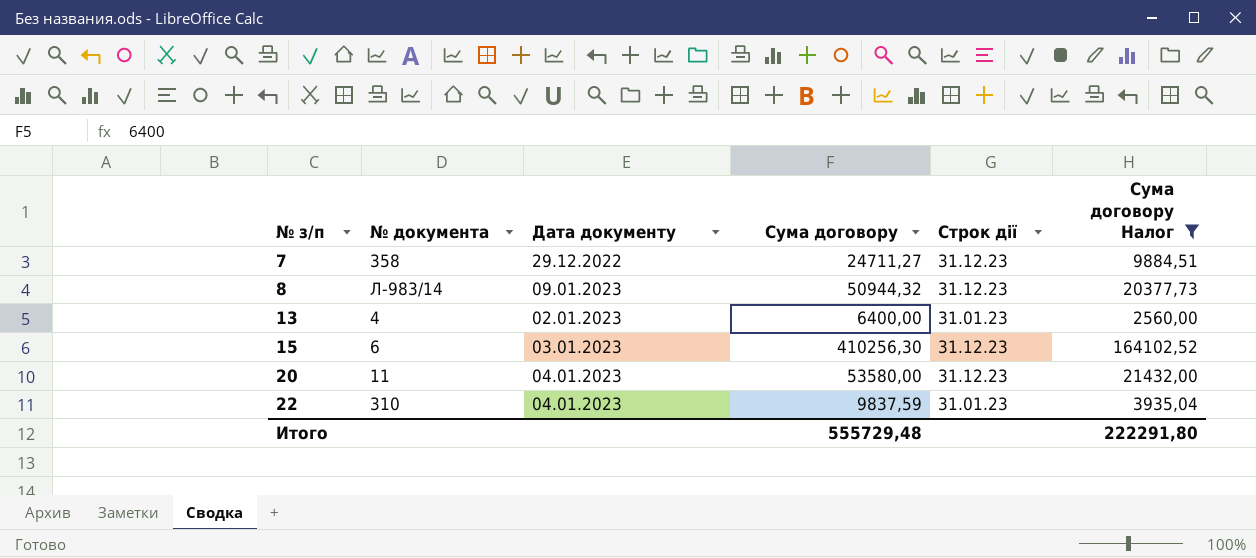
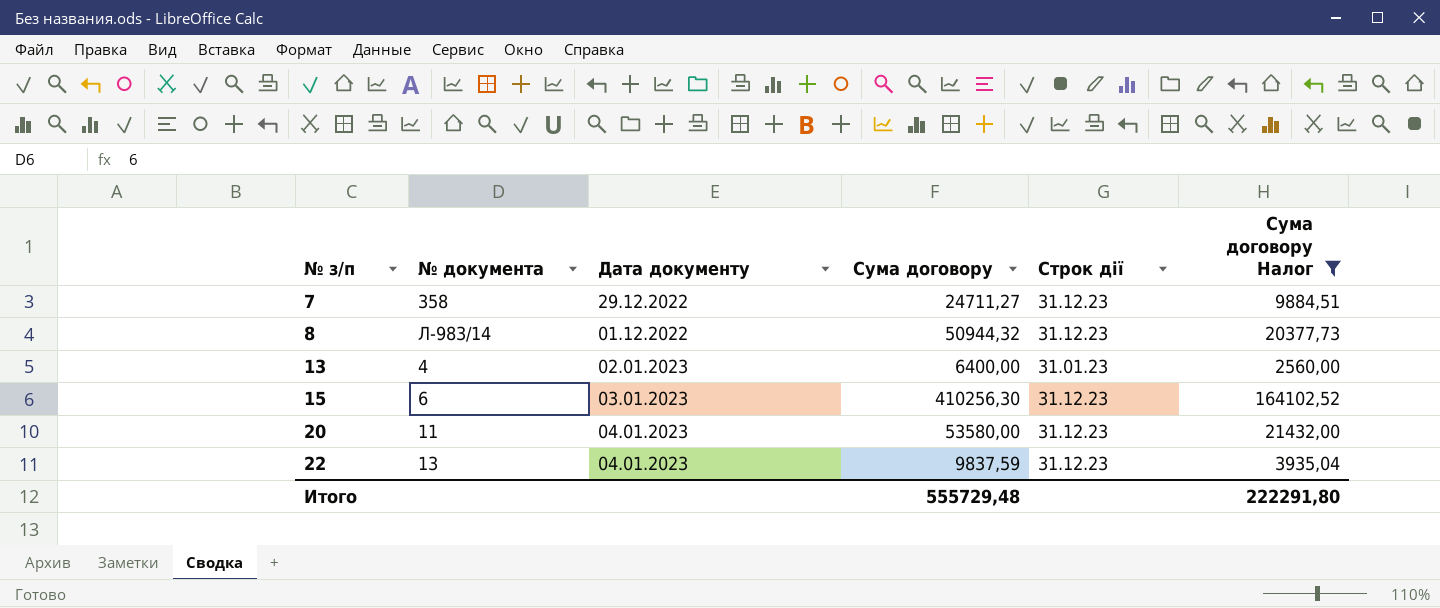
8 | Дата документу: 09.01.2023 -> 01.12.2022
22 | № документа: 310 -> 13
22 | Строк дії: 31.01.23 -> 31.12.23

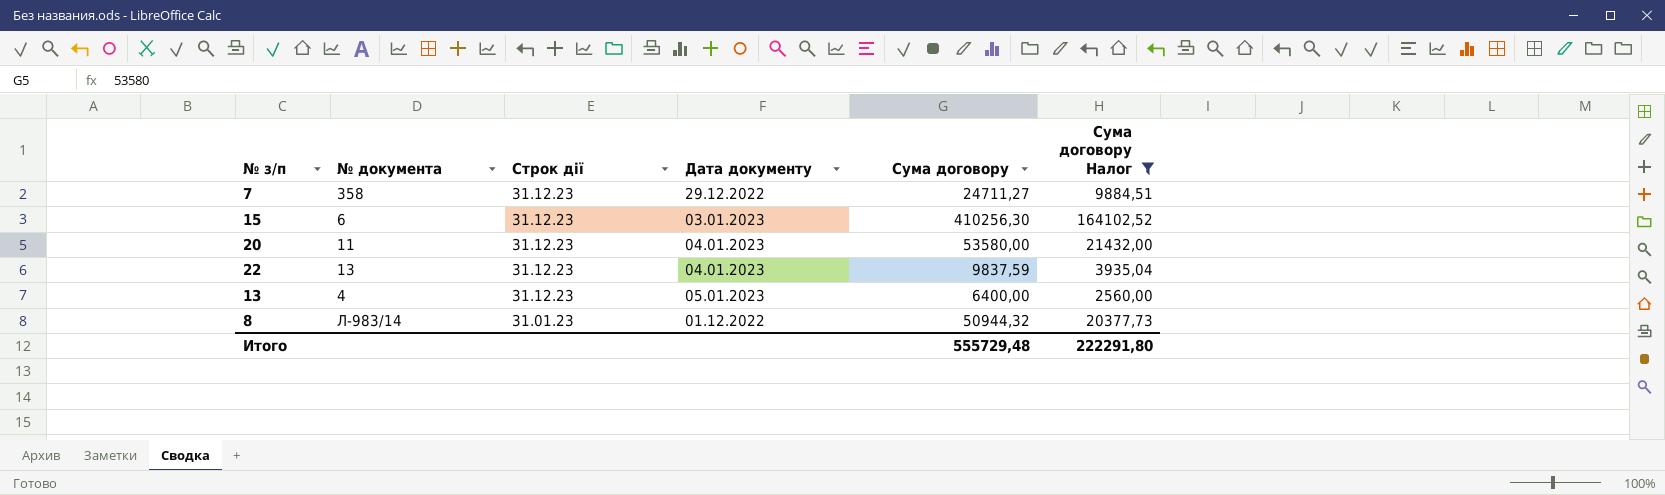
row order: № з/п ascending -> Строк дії descending
column Строк дії | position: 5 -> 3
13 | Строк дії: 31.01.23 -> 31.12.23
13 | Дата документу: 02.01.2023 -> 05.01.2023
8 | Строк дії: 31.12.23 -> 31.01.23

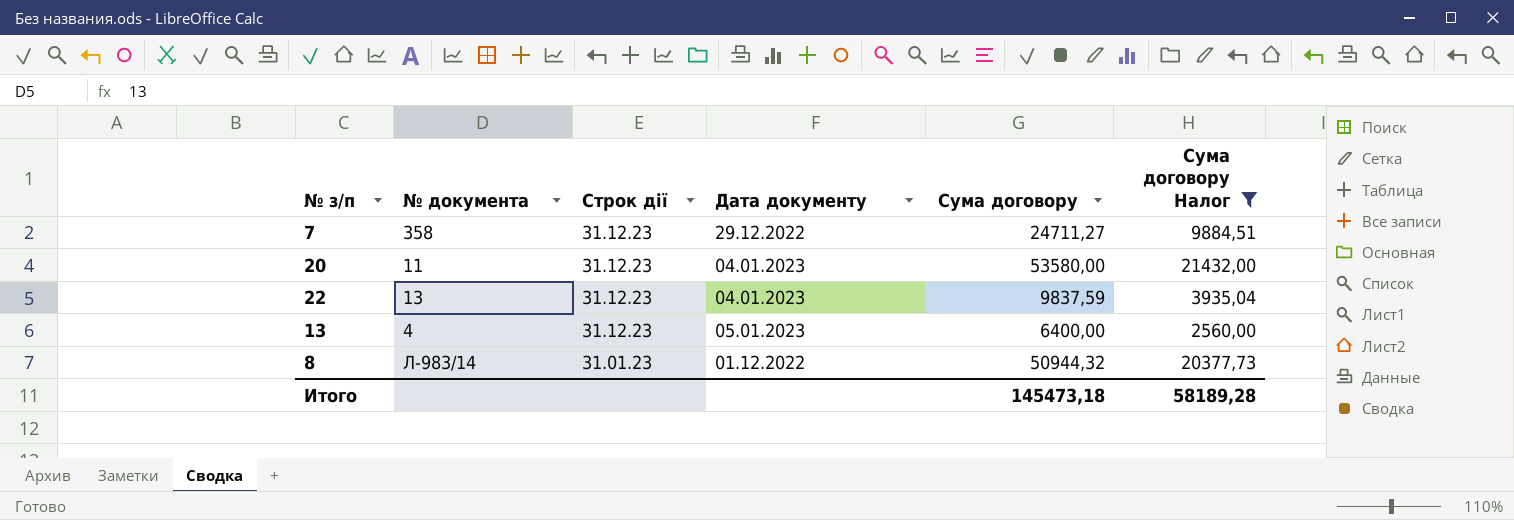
row 15: 6 | 31.12.23 | 03.01.2023 | 410256,30 | 164102,52 -> none
Итого | Сума договору: 555729,48 -> 145473,18
Итого | Сума договору Налог: 222291,80 -> 58189,28

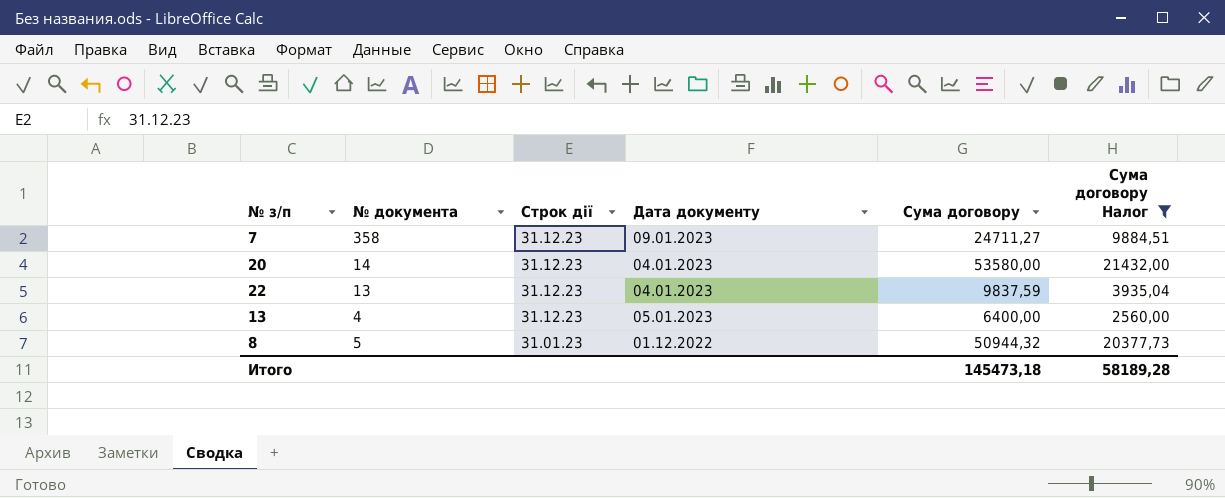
7 | Дата документу: 29.12.2022 -> 09.01.2023
20 | № документа: 11 -> 14
8 | № документа: Л-983/14 -> 5

